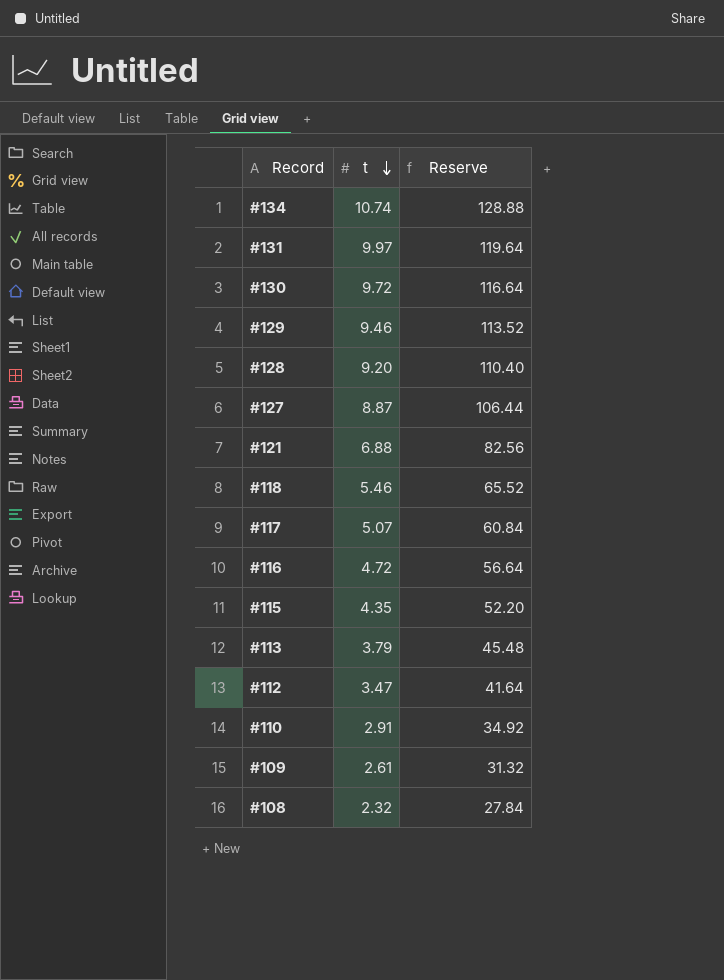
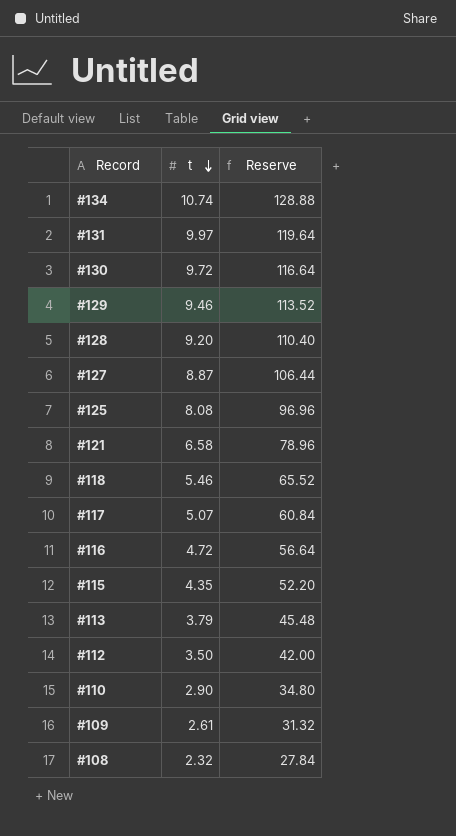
row #125: none -> 8.08 | 96.96
#121 | t: 6.88 -> 6.58
#121 | Reserve: 82.56 -> 78.96
#112 | t: 3.47 -> 3.50
#112 | Reserve: 41.64 -> 42.00
#110 | t: 2.91 -> 2.90
#110 | Reserve: 34.92 -> 34.80

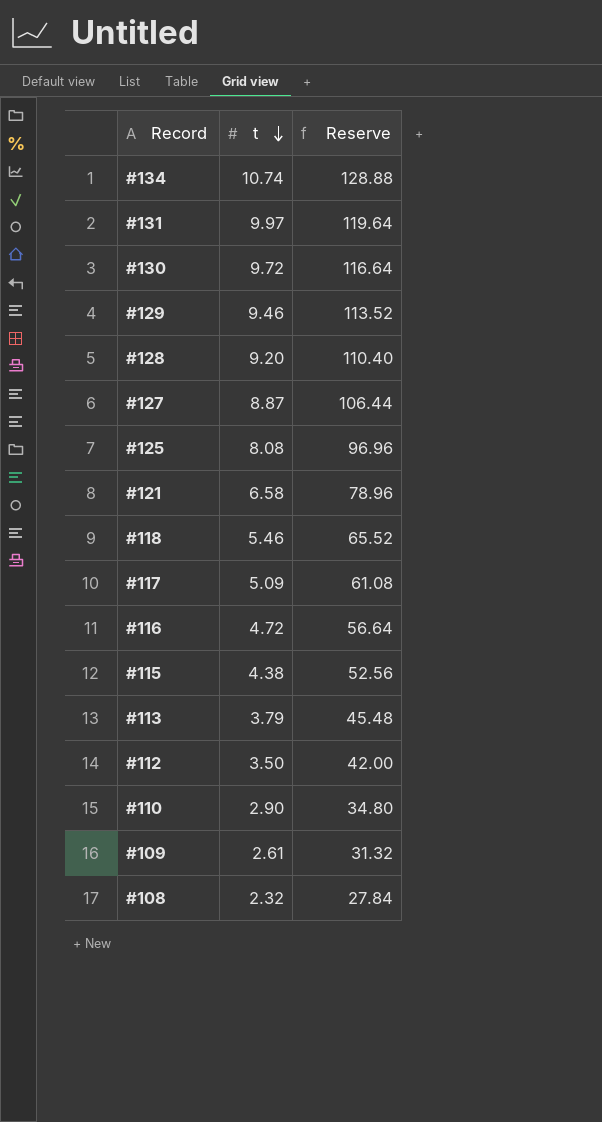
#117 | t: 5.07 -> 5.09
#117 | Reserve: 60.84 -> 61.08
#115 | t: 4.35 -> 4.38
#115 | Reserve: 52.20 -> 52.56

